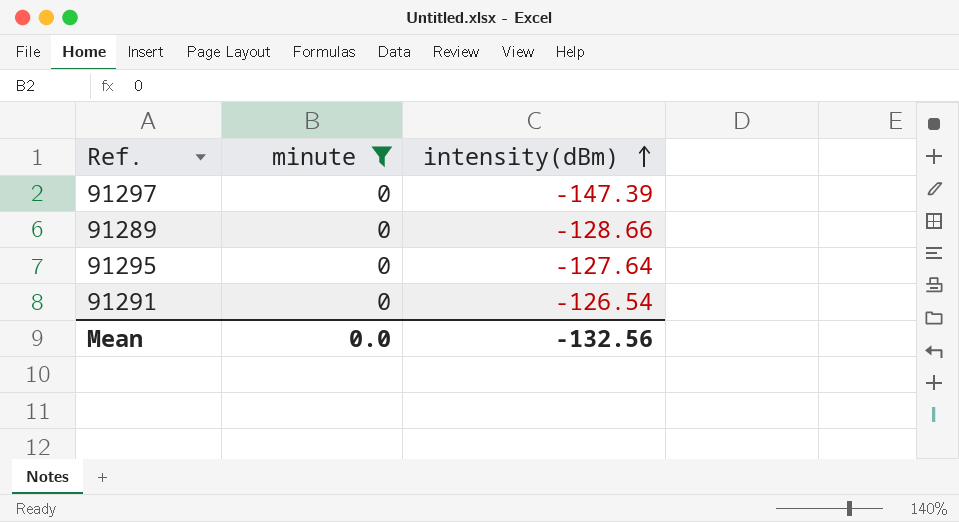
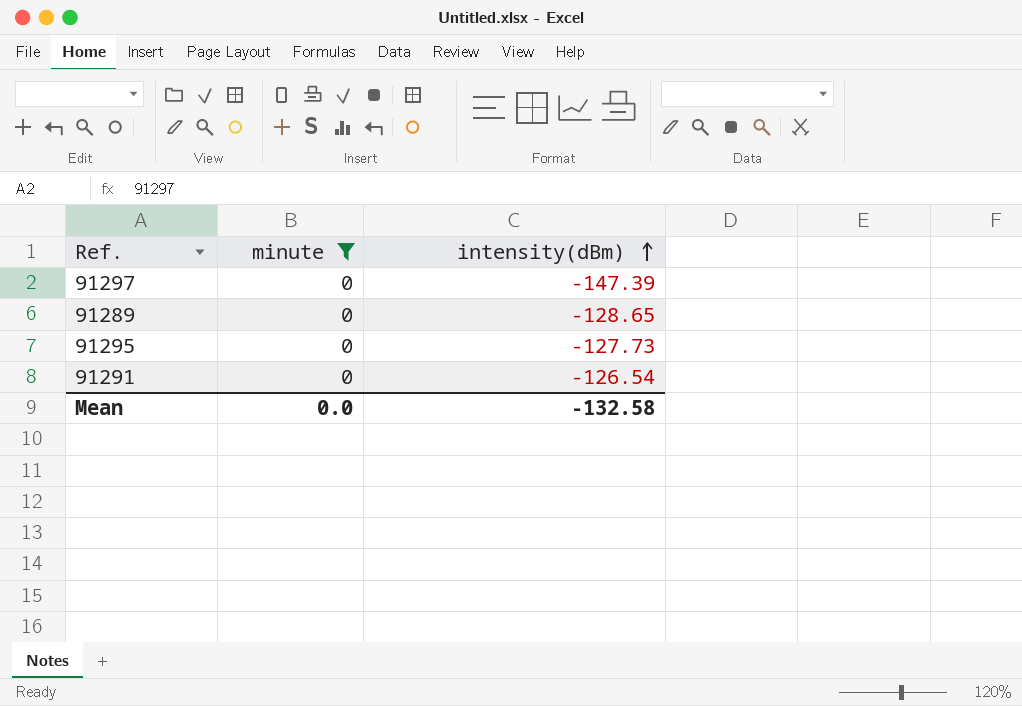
91289 | intensity(dBm): -128.66 -> -128.65
91295 | intensity(dBm): -127.64 -> -127.73
Mean | intensity(dBm): -132.56 -> -132.58

